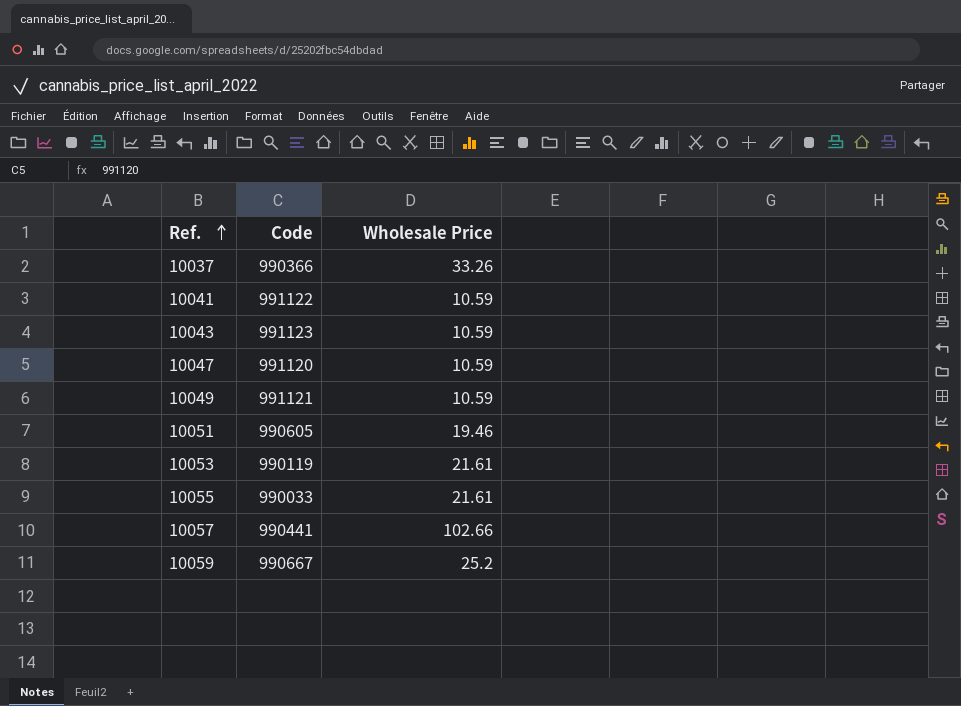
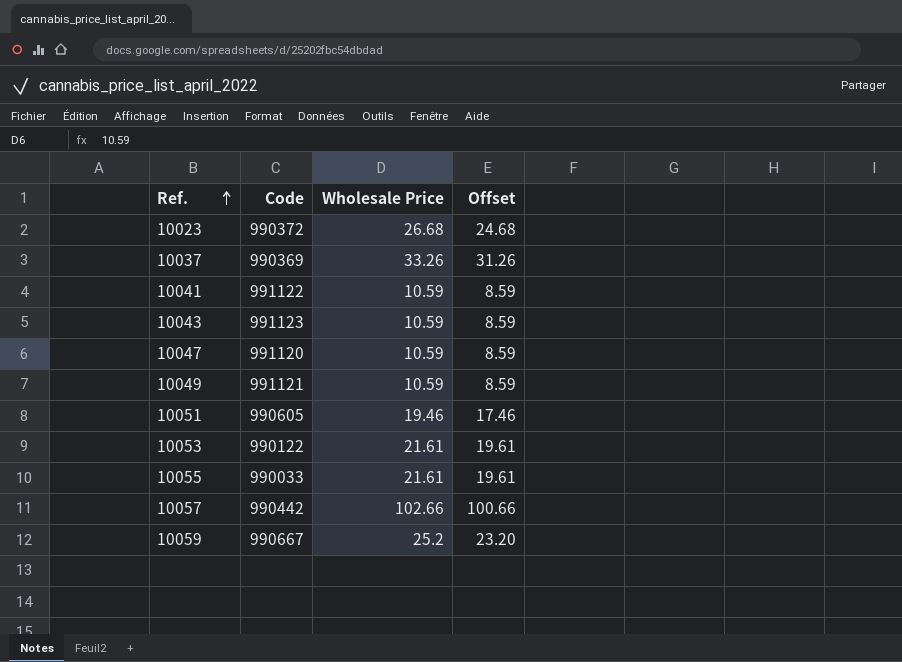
column Offset | formula: none -> [Wholesale Price] - 2
row 10023: none -> 990372 | 26.68 | 24.68
10037 | Code: 990366 -> 990369
10053 | Code: 990119 -> 990122
10057 | Code: 990441 -> 990442

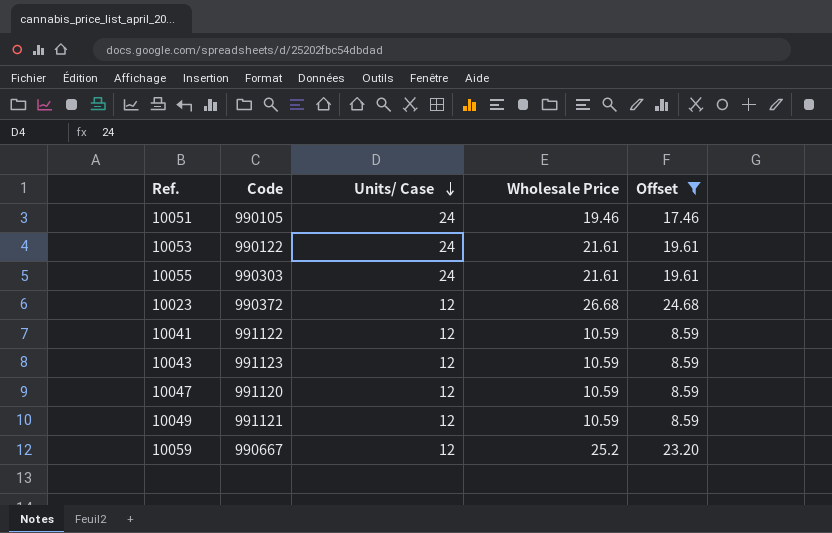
filter: none -> Offset <= 24.68
row order: Ref. ascending -> Units/ Case descending
column Units/ Case | position: none -> 3
10051 | Code: 990605 -> 990105
10055 | Code: 990033 -> 990303

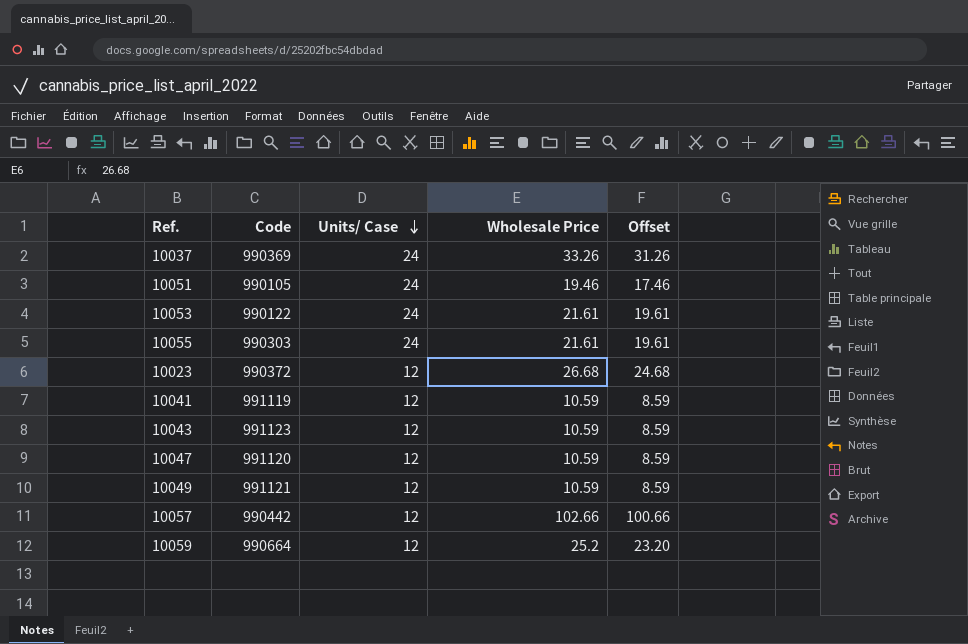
filter: Offset <= 24.68 -> none
10041 | Code: 991122 -> 991119
10059 | Code: 990667 -> 990664

